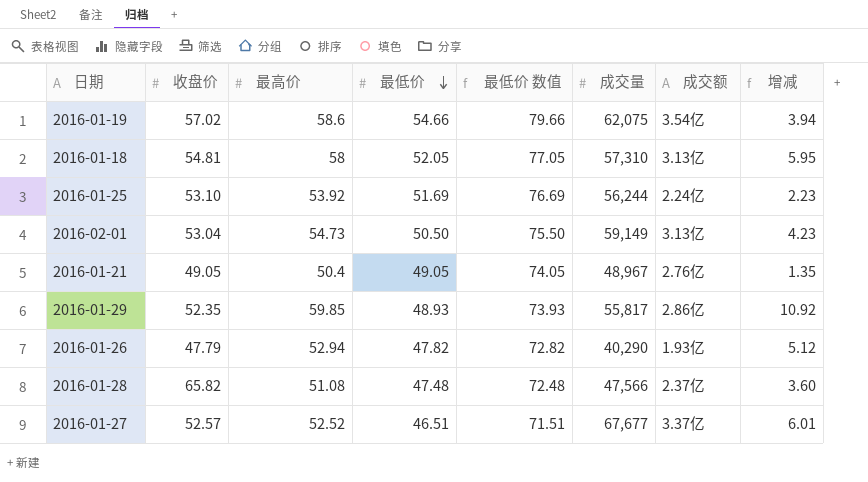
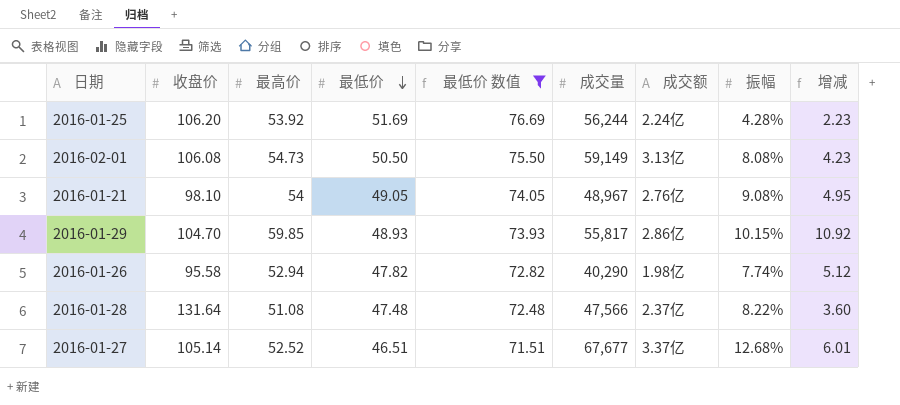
filter: none -> 最低价 数值 <= 76.69
column 振幅 | position: none -> 8
2016-01-25 | 收盘价: 53.10 -> 106.20
2016-02-01 | 收盘价: 53.04 -> 106.08
2016-01-21 | 收盘价: 49.05 -> 98.10
2016-01-21 | 最高价: 50.4 -> 54
2016-01-21 | 增减: 1.35 -> 4.95
2016-01-29 | 收盘价: 52.35 -> 104.70
2016-01-26 | 收盘价: 47.79 -> 95.58
2016-01-26 | 成交额: 1.93亿 -> 1.98亿
2016-01-28 | 收盘价: 65.82 -> 131.64
2016-01-27 | 收盘价: 52.57 -> 105.14

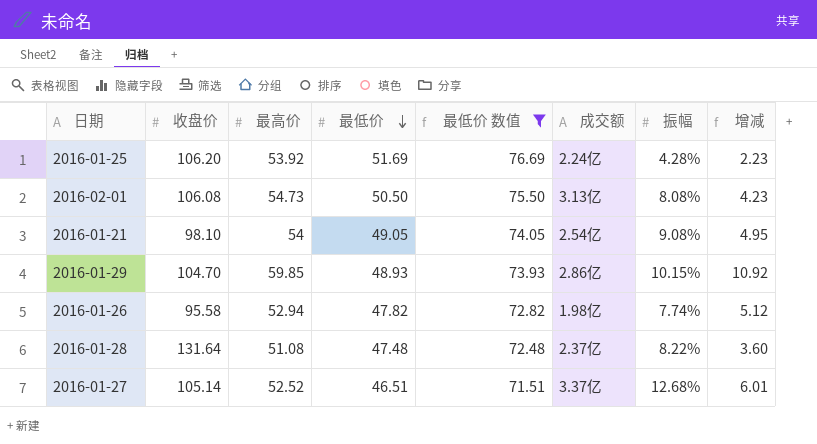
column 成交量 | position: 6 -> none
2016-01-21 | 成交额: 2.76亿 -> 2.54亿

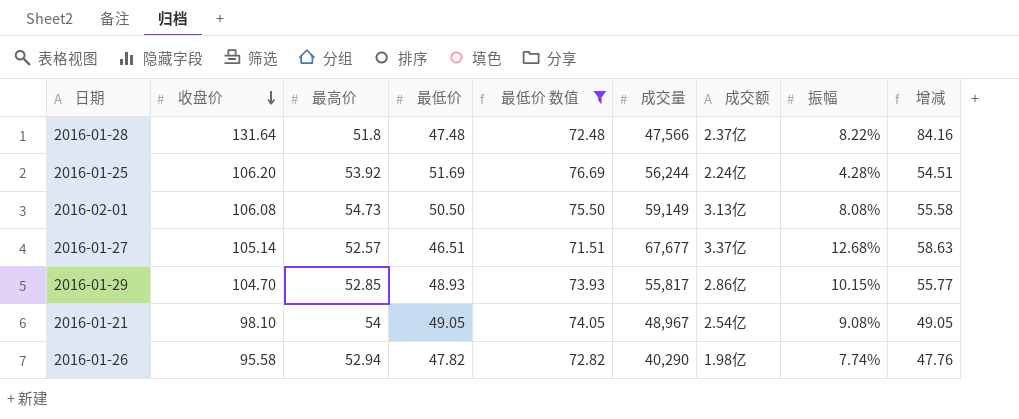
row order: 最低价 descending -> 收盘价 descending
column 成交量 | position: none -> 6
column 增减 | formula: [最高价] - [最低价] -> [收盘价] - [最低价]
2016-01-28 | 最高价: 51.08 -> 51.8
2016-01-27 | 最高价: 52.52 -> 52.57
2016-01-29 | 最高价: 59.85 -> 52.85

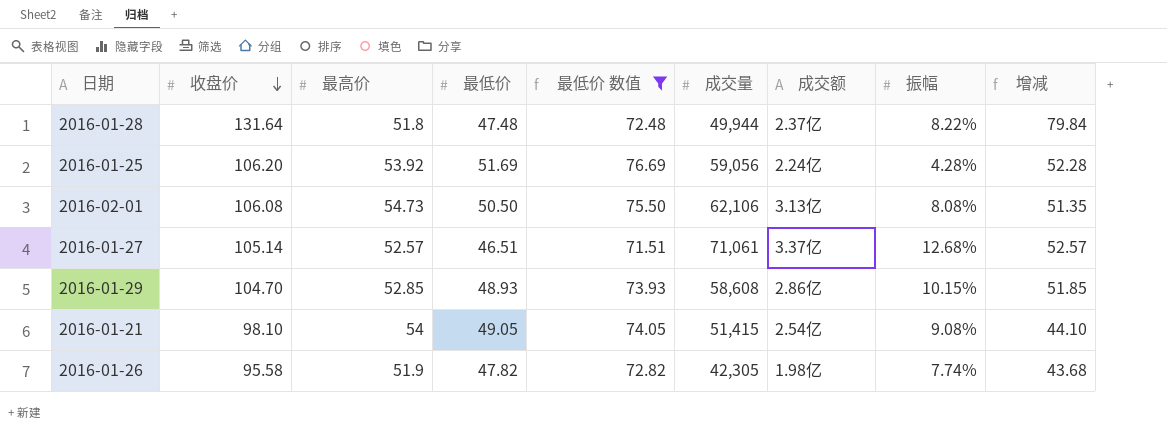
column 增减 | formula: [收盘价] - [最低价] -> [收盘价] - [最高价]
2016-01-28 | 成交量: 47,566 -> 49,944
2016-01-25 | 成交量: 56,244 -> 59,056
2016-02-01 | 成交量: 59,149 -> 62,106
2016-01-27 | 成交量: 67,677 -> 71,061
2016-01-29 | 成交量: 55,817 -> 58,608
2016-01-21 | 成交量: 48,967 -> 51,415
2016-01-26 | 最高价: 52.94 -> 51.9
2016-01-26 | 成交量: 40,290 -> 42,305

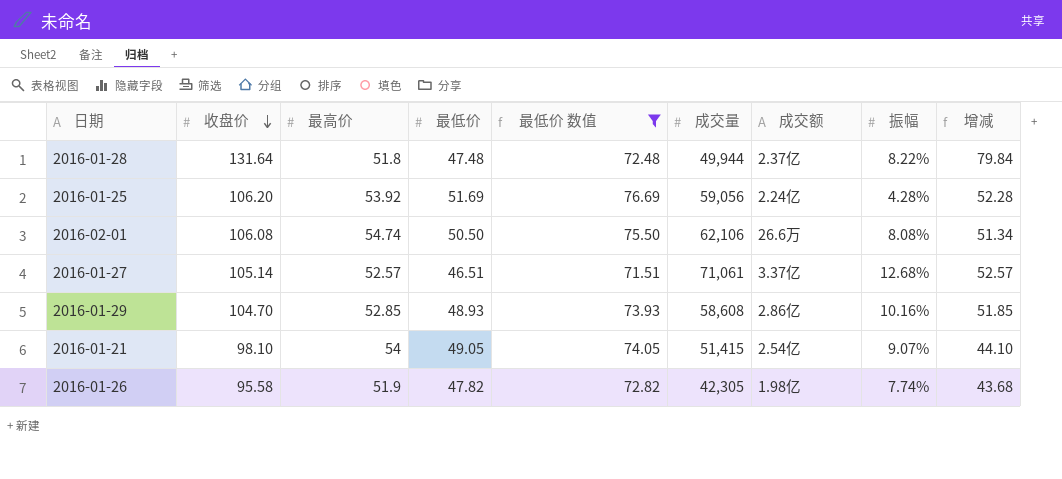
2016-02-01 | 最高价: 54.73 -> 54.74
2016-02-01 | 成交额: 3.13亿 -> 26.6万
2016-02-01 | 增减: 51.35 -> 51.34
2016-01-29 | 振幅: 10.15% -> 10.16%
2016-01-21 | 振幅: 9.08% -> 9.07%

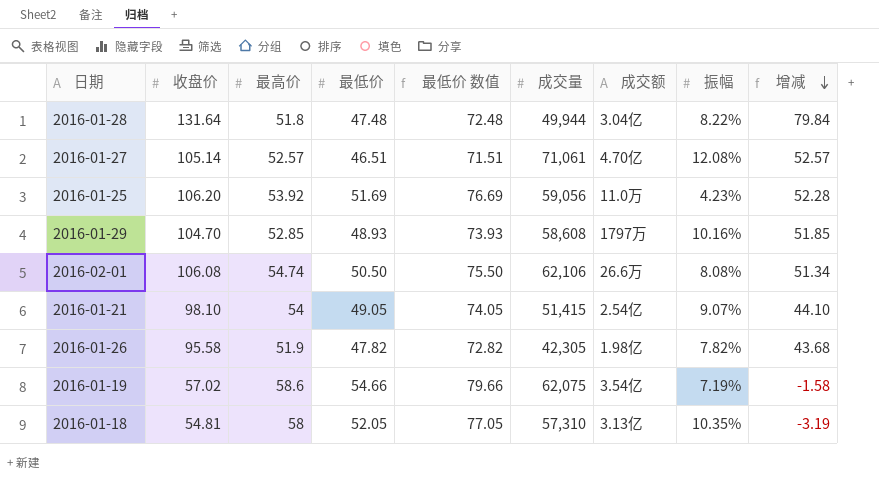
filter: 最低价 数值 <= 76.69 -> none
row order: 收盘价 descending -> 增减 descending
2016-01-28 | 成交额: 2.37亿 -> 3.04亿
2016-01-27 | 成交额: 3.37亿 -> 4.70亿
2016-01-27 | 振幅: 12.68% -> 12.08%
2016-01-25 | 成交额: 2.24亿 -> 11.0万
2016-01-25 | 振幅: 4.28% -> 4.23%
2016-01-29 | 成交额: 2.86亿 -> 1797万
2016-01-26 | 振幅: 7.74% -> 7.82%

